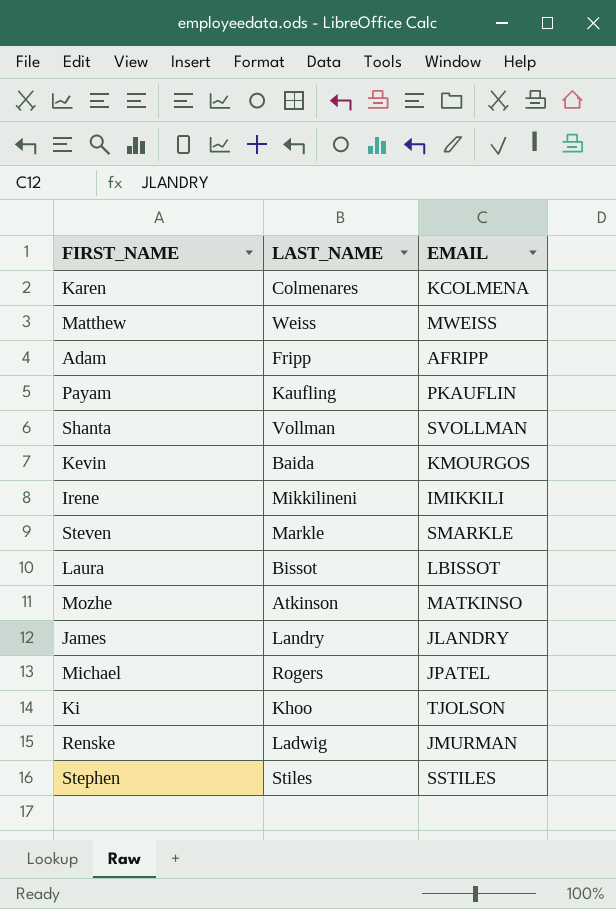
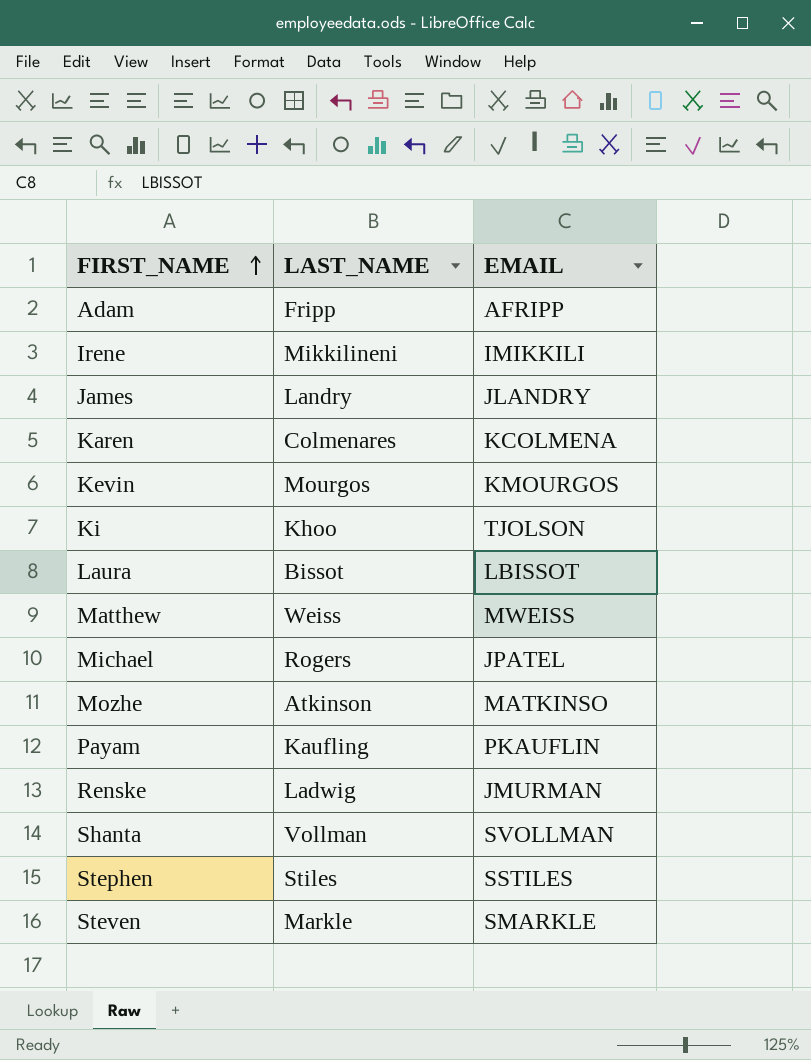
row order: none -> FIRST_NAME ascending
Kevin | LAST_NAME: Baida -> Mourgos

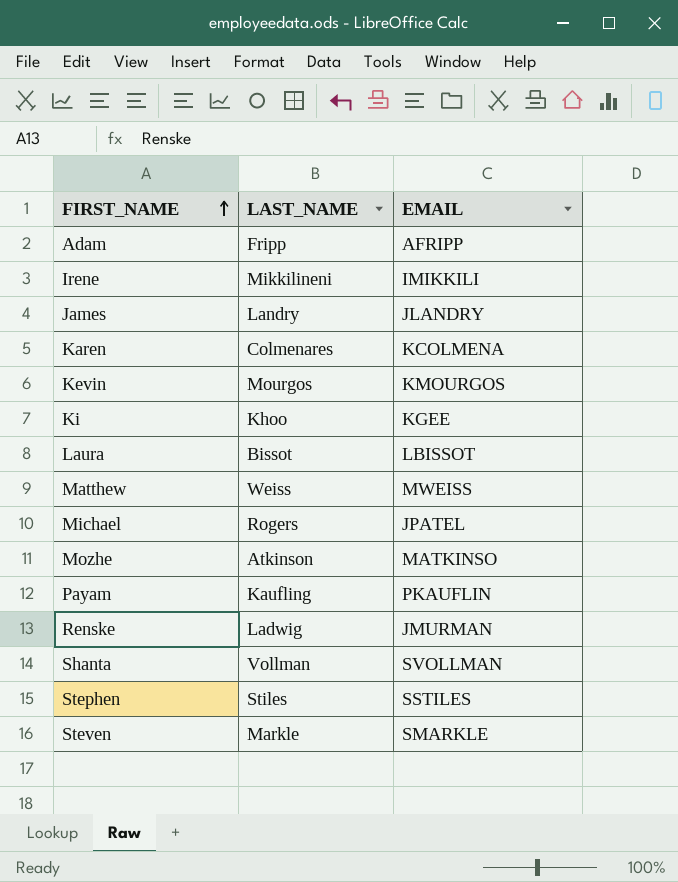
Ki | EMAIL: TJOLSON -> KGEE

